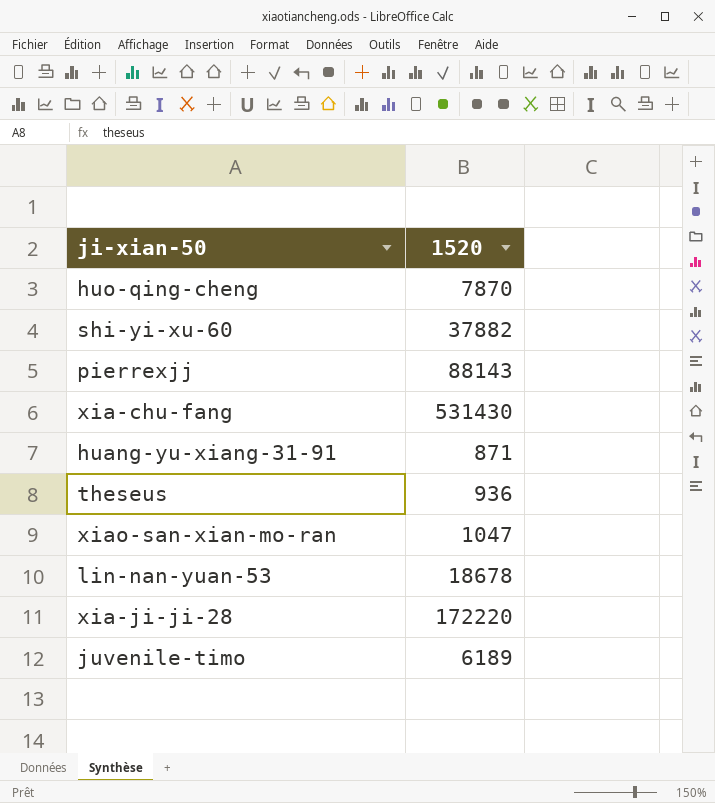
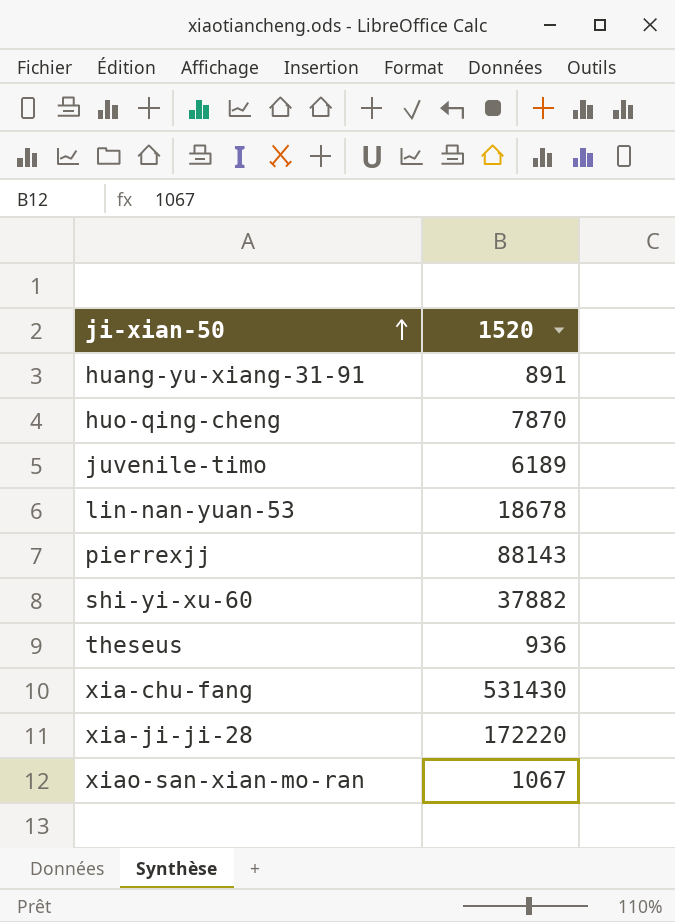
row order: none -> ji-xian-50 ascending
huang-yu-xiang-31-91 | 1520: 871 -> 891
xiao-san-xian-mo-ran | 1520: 1047 -> 1067

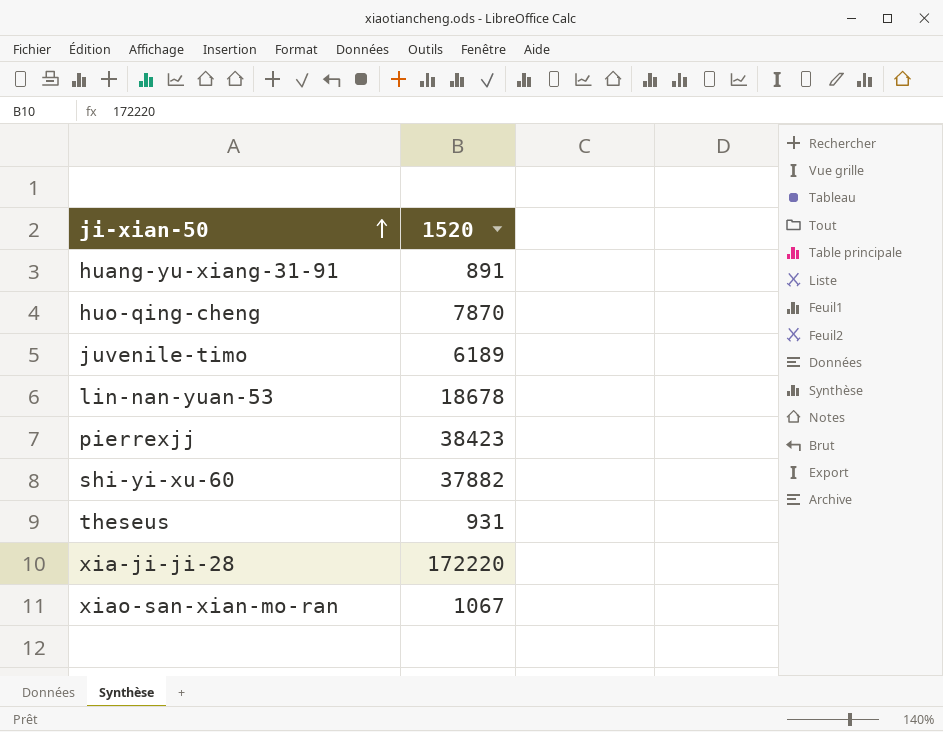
row xia-chu-fang: 531430 -> none
pierrexjj | 1520: 88143 -> 38423
theseus | 1520: 936 -> 931

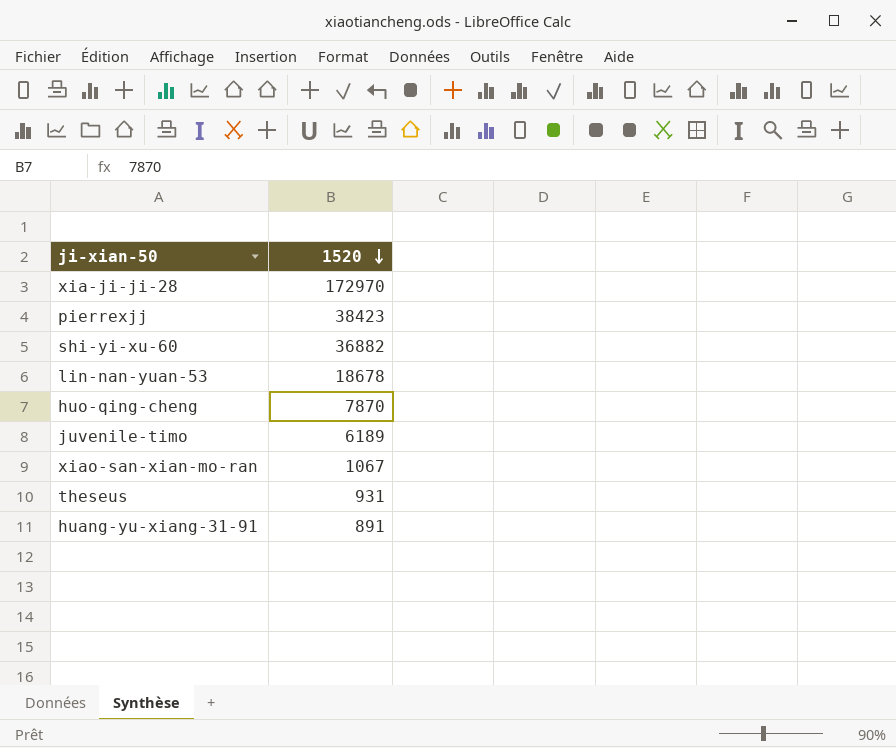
row order: ji-xian-50 ascending -> 1520 descending
xia-ji-ji-28 | 1520: 172220 -> 172970
shi-yi-xu-60 | 1520: 37882 -> 36882

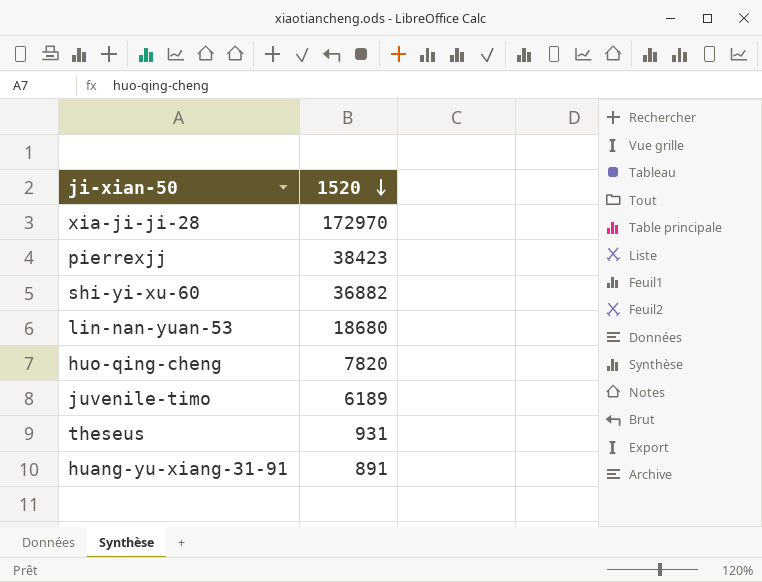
row xiao-san-xian-mo-ran: 1067 -> none
lin-nan-yuan-53 | 1520: 18678 -> 18680
huo-qing-cheng | 1520: 7870 -> 7820

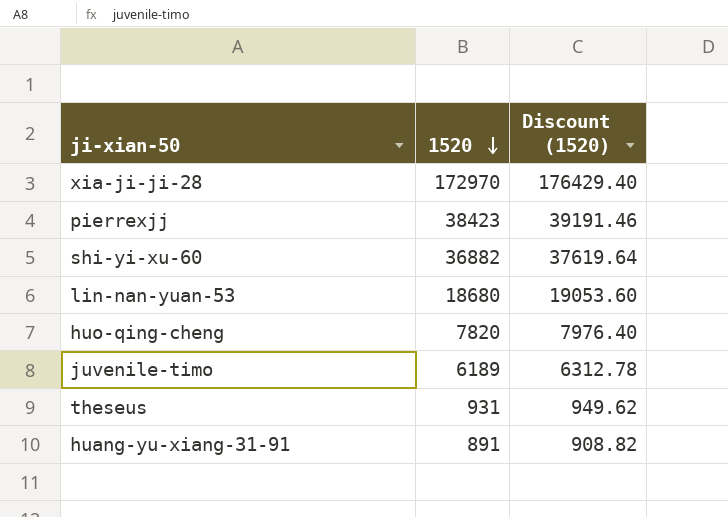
column Discount (1520) | formula: none -> [1520] * 1.02

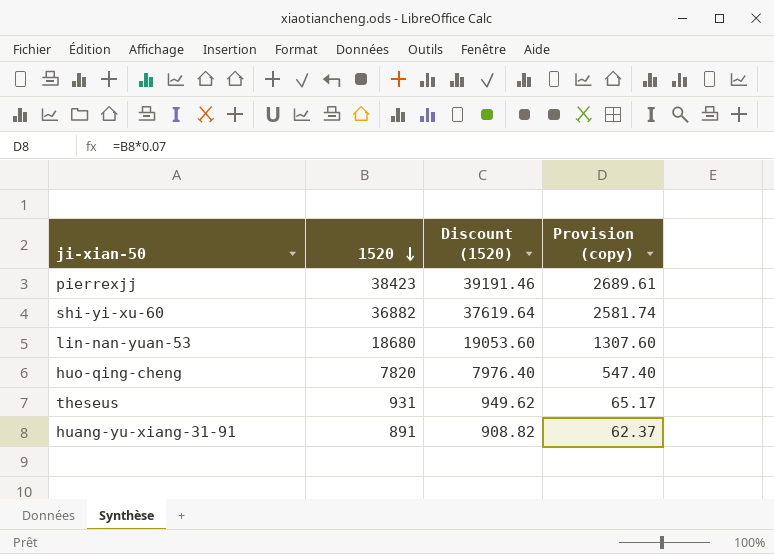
column Provision (copy) | formula: none -> [1520] * 0.07
row xia-ji-ji-28: 172970 | 176429.40 -> none
row juvenile-timo: 6189 | 6312.78 -> none

